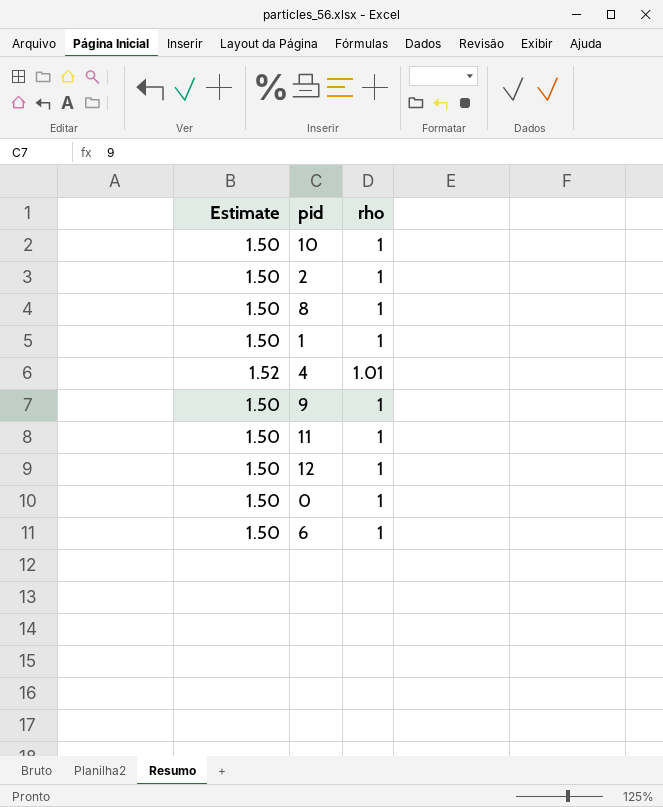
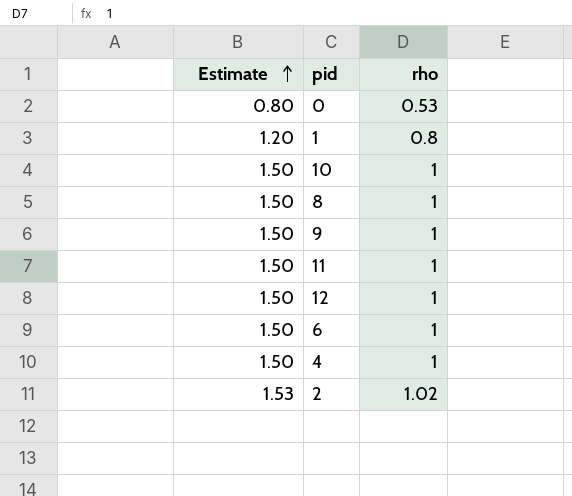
row order: none -> Estimate ascending
0 | Estimate: 1.50 -> 0.80
0 | rho: 1 -> 0.53
1 | Estimate: 1.50 -> 1.20
1 | rho: 1 -> 0.8
4 | Estimate: 1.52 -> 1.50
4 | rho: 1.01 -> 1
2 | Estimate: 1.50 -> 1.53
2 | rho: 1 -> 1.02

